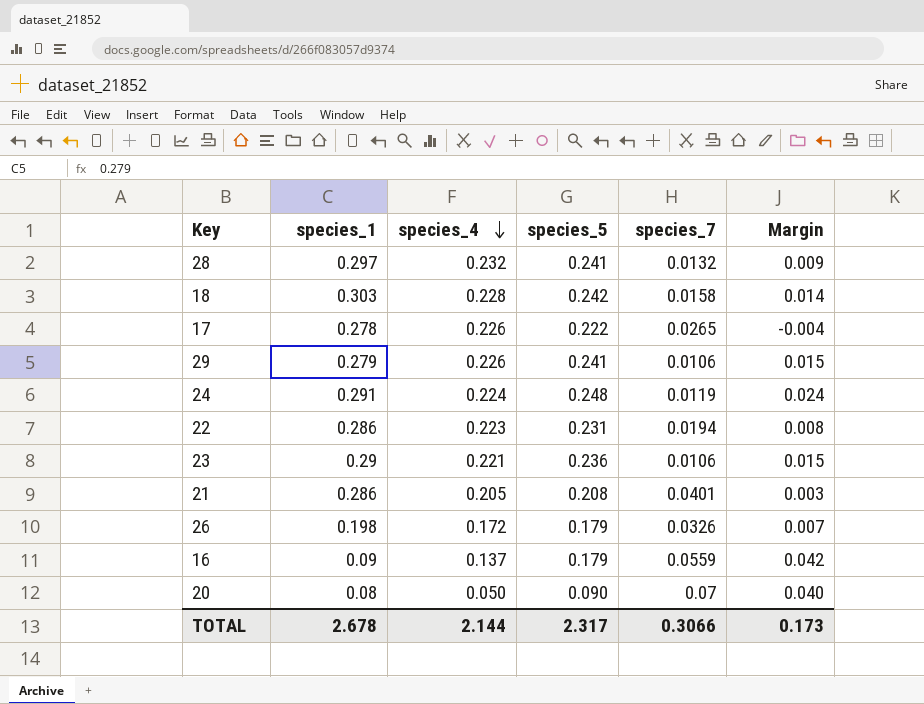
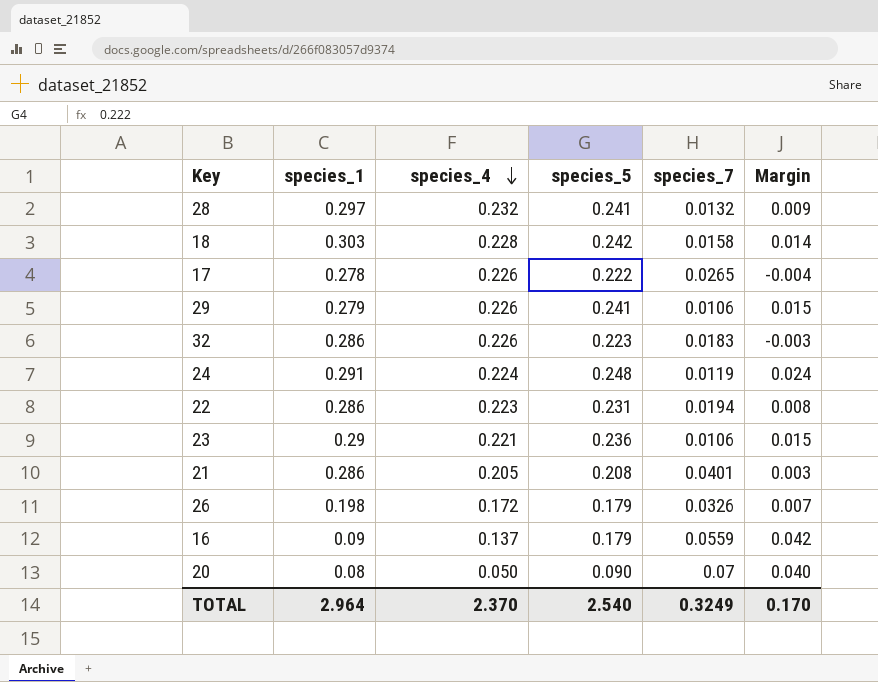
row 32: none -> 0.286 | 0.226 | 0.223 | 0.0183 | -0.003
TOTAL | species_1: 2.678 -> 2.964
TOTAL | species_4: 2.144 -> 2.370
TOTAL | species_5: 2.317 -> 2.540
TOTAL | species_7: 0.3066 -> 0.3249
TOTAL | Margin: 0.173 -> 0.170

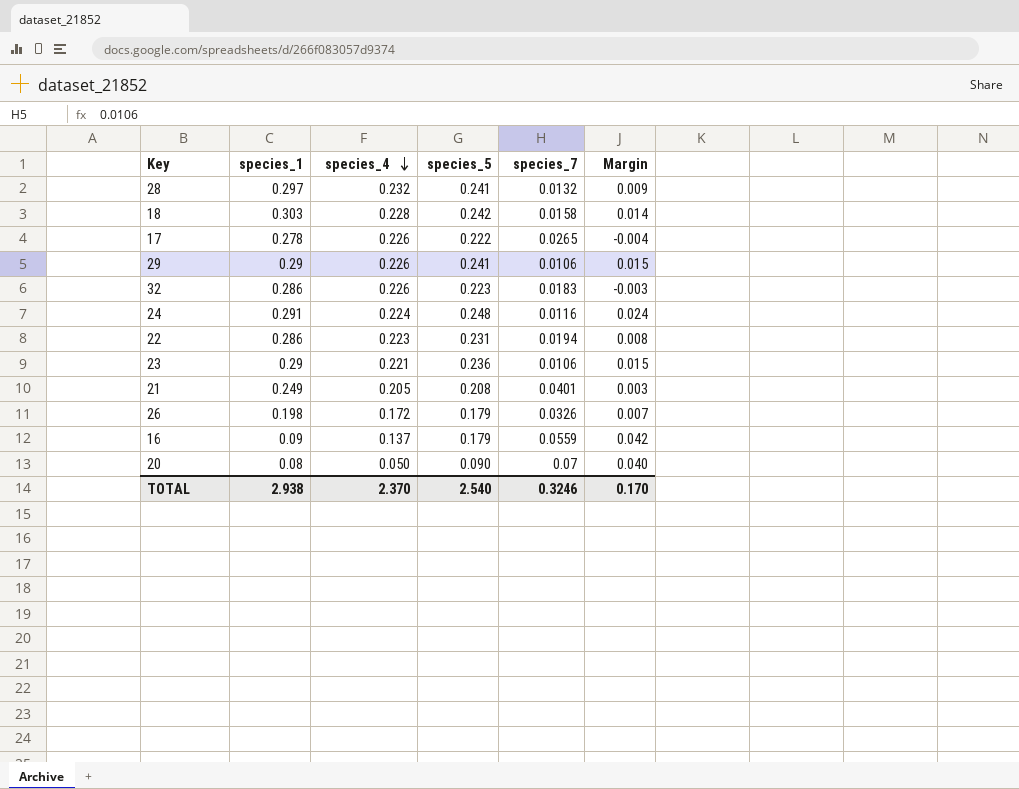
29 | species_1: 0.279 -> 0.29
24 | species_7: 0.0119 -> 0.0116
21 | species_1: 0.286 -> 0.249
TOTAL | species_1: 2.964 -> 2.938
TOTAL | species_7: 0.3249 -> 0.3246

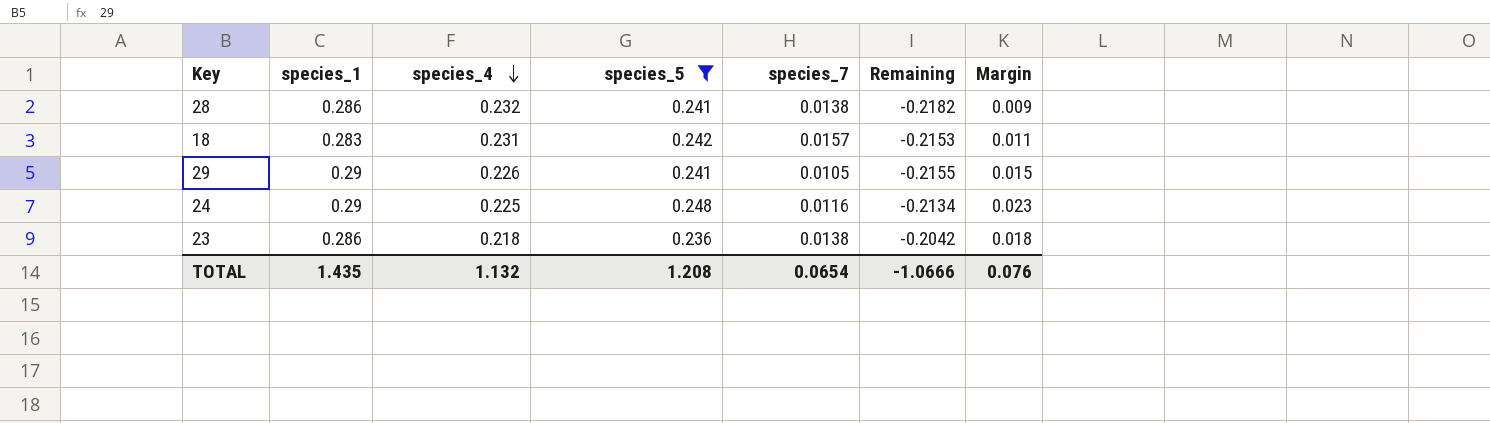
filter: none -> species_5 >= 0.236
column Remaining | formula: none -> [species_7] - [species_4]
28 | species_1: 0.297 -> 0.286
28 | species_7: 0.0132 -> 0.0138
18 | species_1: 0.303 -> 0.283
18 | species_4: 0.228 -> 0.231
18 | species_7: 0.0158 -> 0.0157
18 | Margin: 0.014 -> 0.011
29 | species_7: 0.0106 -> 0.0105
24 | species_1: 0.291 -> 0.29
24 | species_4: 0.224 -> 0.225
24 | Margin: 0.024 -> 0.023
23 | species_1: 0.29 -> 0.286
23 | species_4: 0.221 -> 0.218
23 | species_7: 0.0106 -> 0.0138
23 | Margin: 0.015 -> 0.018
TOTAL | species_1: 2.938 -> 1.435
TOTAL | species_4: 2.370 -> 1.132
TOTAL | species_5: 2.540 -> 1.208
TOTAL | species_7: 0.3246 -> 0.0654
TOTAL | Margin: 0.170 -> 0.076

